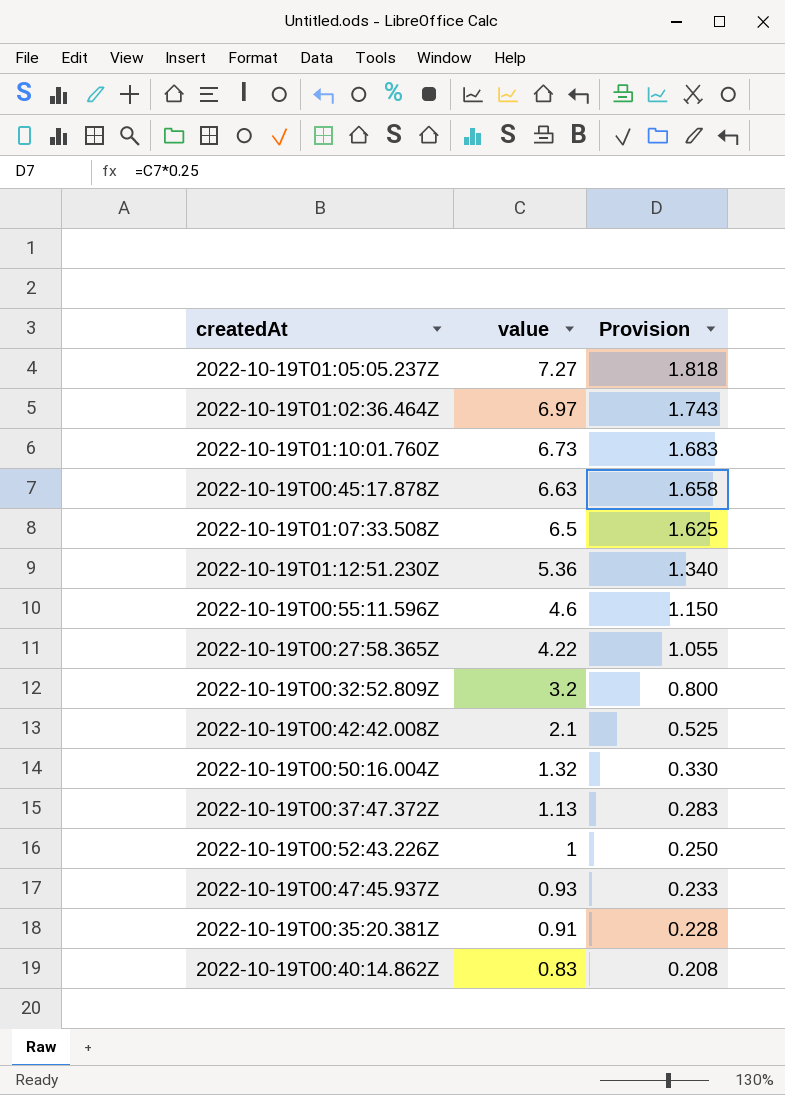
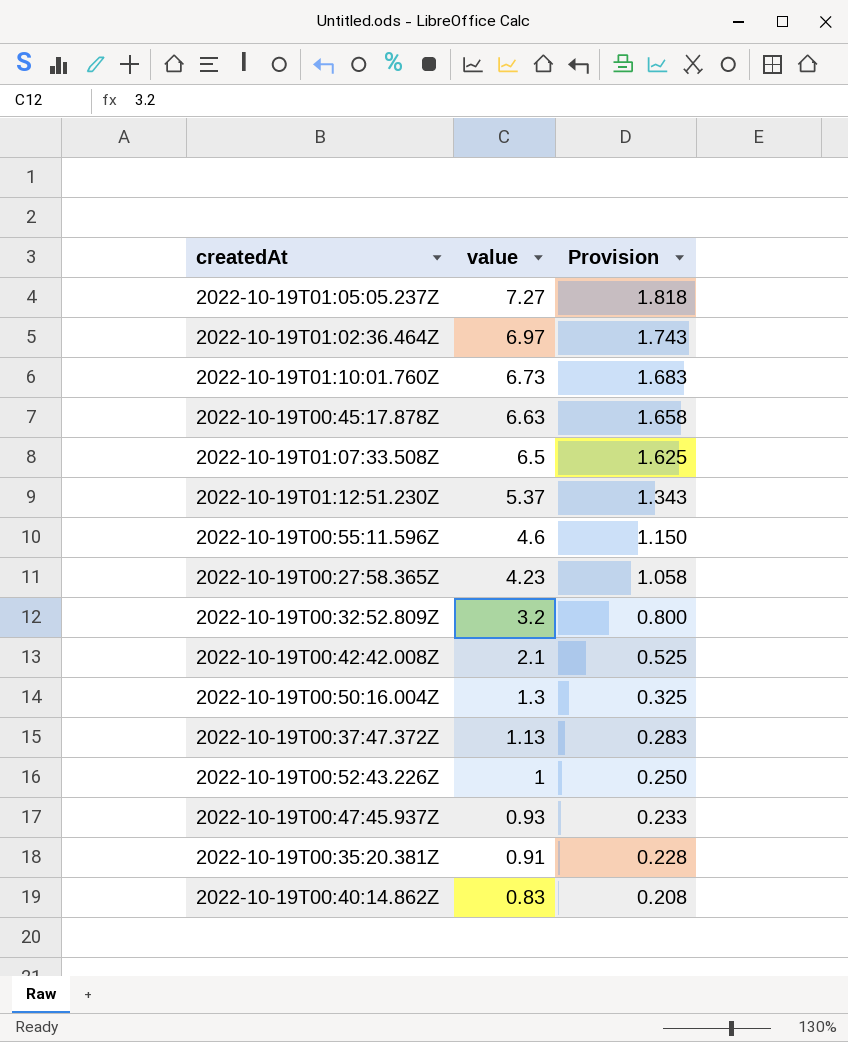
2022-10-19T01:12:51.230Z | value: 5.36 -> 5.37
2022-10-19T01:12:51.230Z | Provision: 1.340 -> 1.343
2022-10-19T00:27:58.365Z | value: 4.22 -> 4.23
2022-10-19T00:27:58.365Z | Provision: 1.055 -> 1.058
2022-10-19T00:50:16.004Z | value: 1.32 -> 1.3
2022-10-19T00:50:16.004Z | Provision: 0.330 -> 0.325

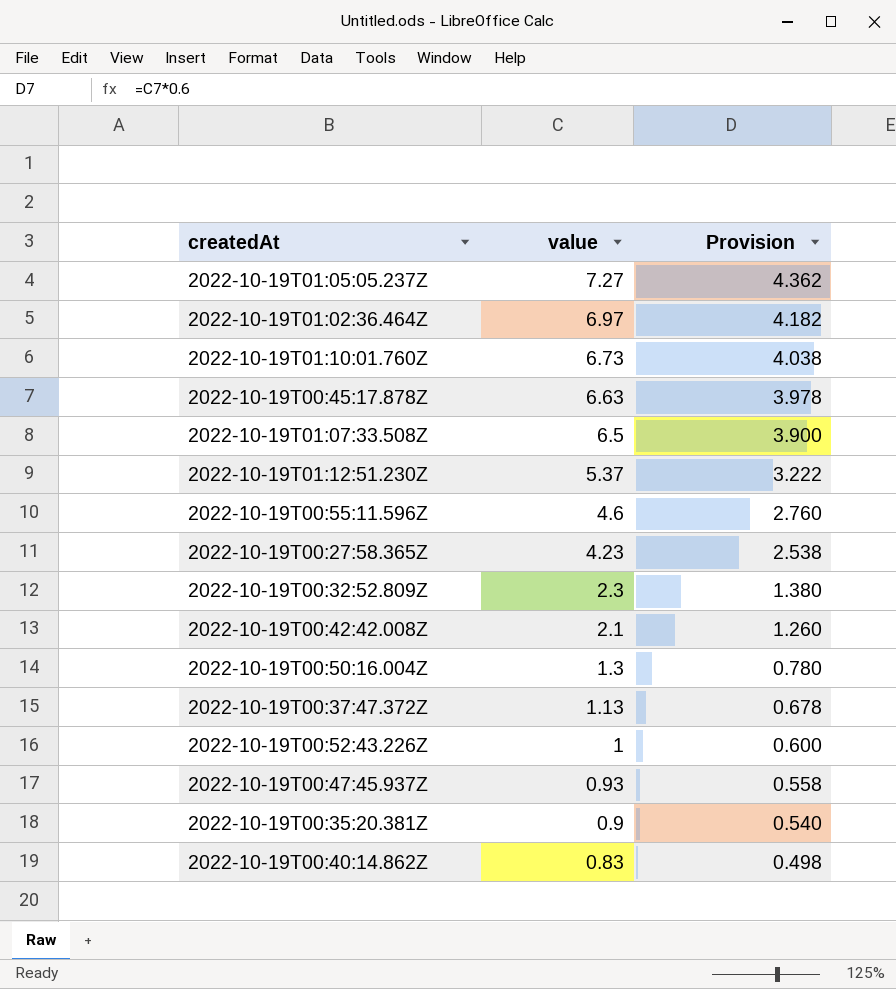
column Provision | formula: [value] * 0.25 -> [value] * 0.6
2022-10-19T00:32:52.809Z | value: 3.2 -> 2.3
2022-10-19T00:35:20.381Z | value: 0.91 -> 0.9

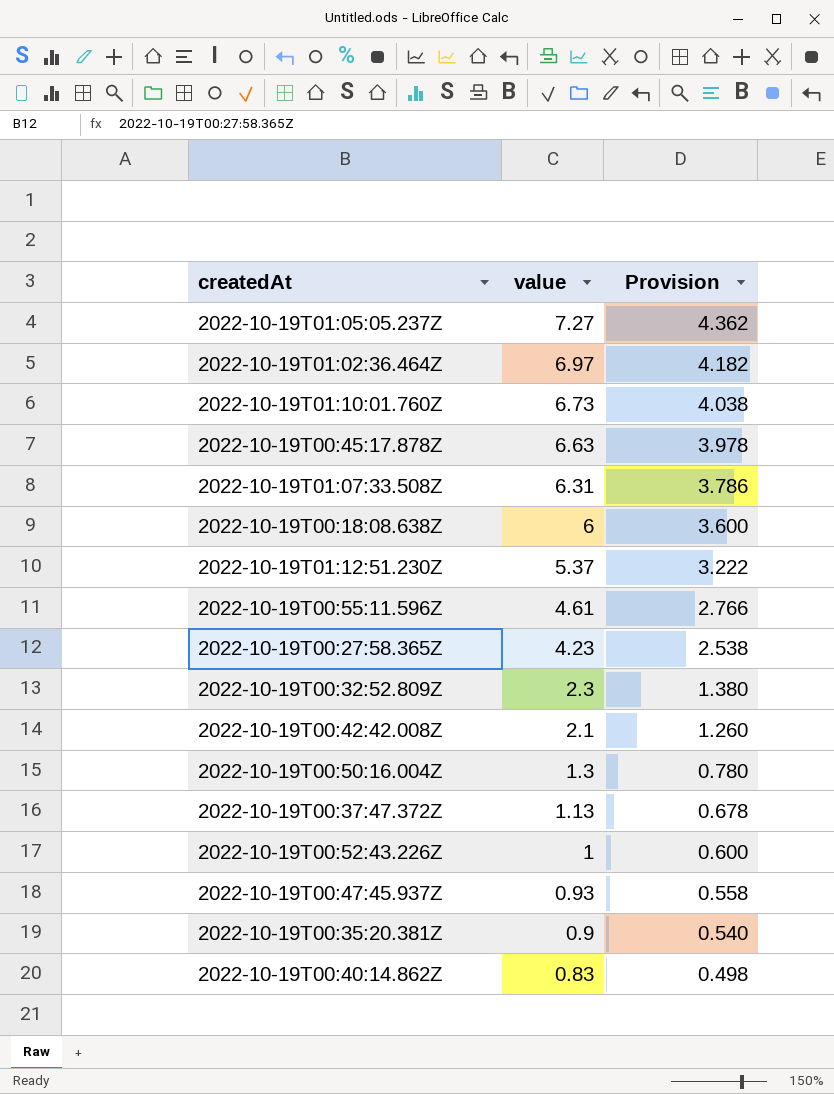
2022-10-19T01:07:33.508Z | value: 6.5 -> 6.31
2022-10-19T01:07:33.508Z | Provision: 3.900 -> 3.786
row 2022-10-19T00:18:08.638Z: none -> 6 | 3.600
2022-10-19T00:55:11.596Z | value: 4.6 -> 4.61
2022-10-19T00:55:11.596Z | Provision: 2.760 -> 2.766

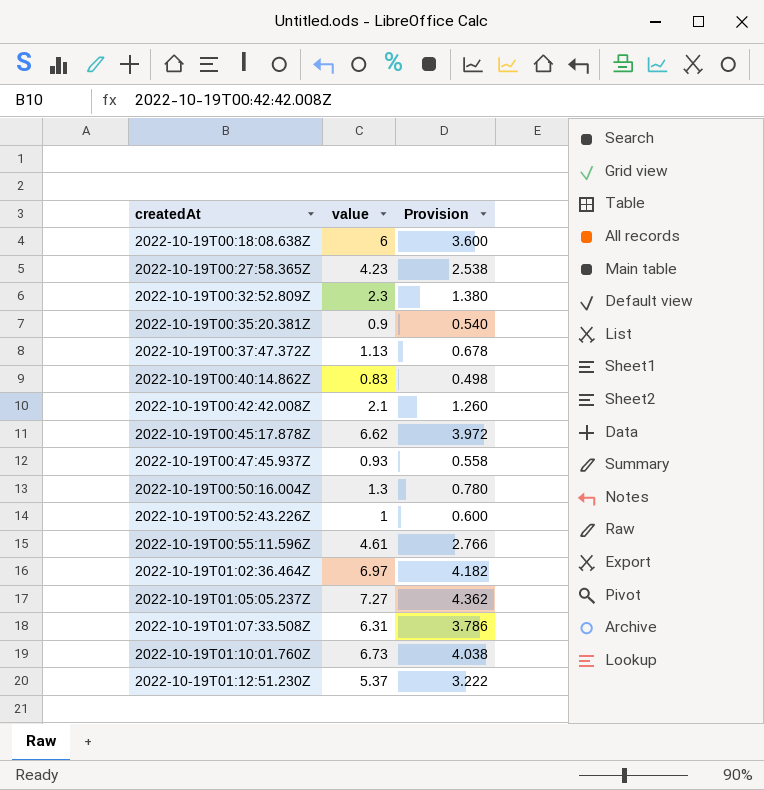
row order: value descending -> createdAt ascending
2022-10-19T00:45:17.878Z | value: 6.63 -> 6.62
2022-10-19T00:45:17.878Z | Provision: 3.978 -> 3.972

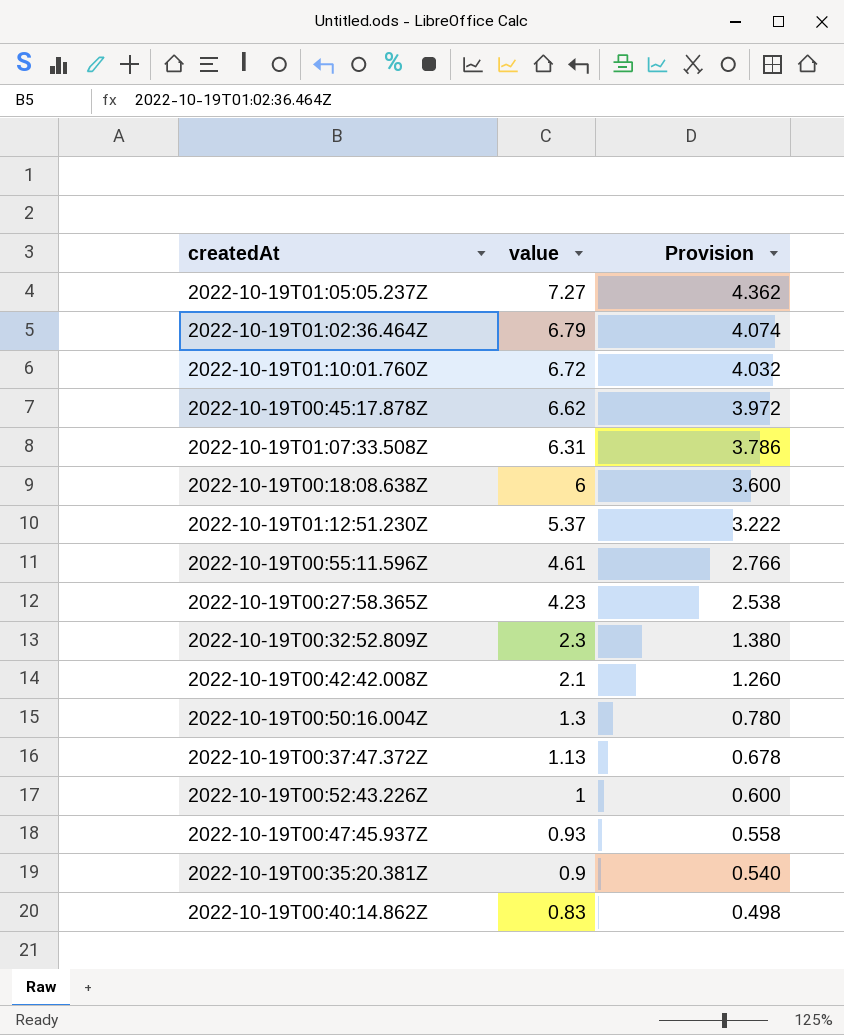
row order: createdAt ascending -> value descending
2022-10-19T01:02:36.464Z | value: 6.97 -> 6.79
2022-10-19T01:02:36.464Z | Provision: 4.182 -> 4.074
2022-10-19T01:10:01.760Z | value: 6.73 -> 6.72
2022-10-19T01:10:01.760Z | Provision: 4.038 -> 4.032

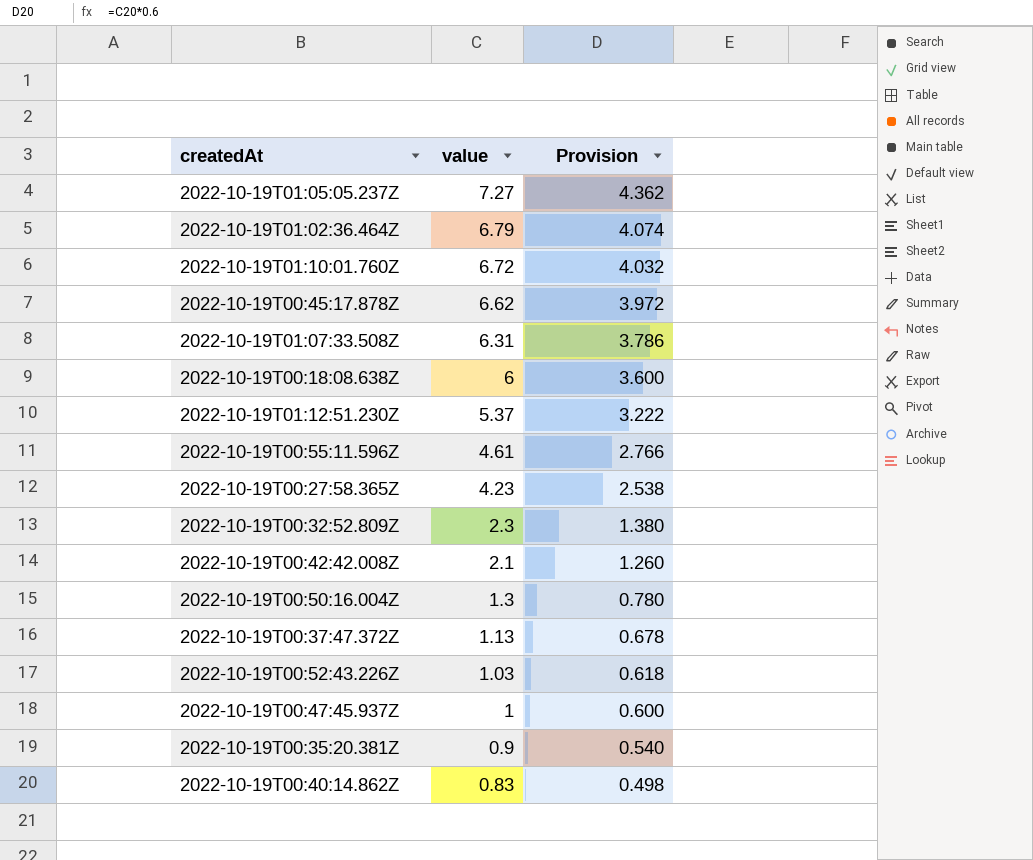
2022-10-19T00:52:43.226Z | value: 1 -> 1.03
2022-10-19T00:52:43.226Z | Provision: 0.600 -> 0.618
2022-10-19T00:47:45.937Z | value: 0.93 -> 1
2022-10-19T00:47:45.937Z | Provision: 0.558 -> 0.600

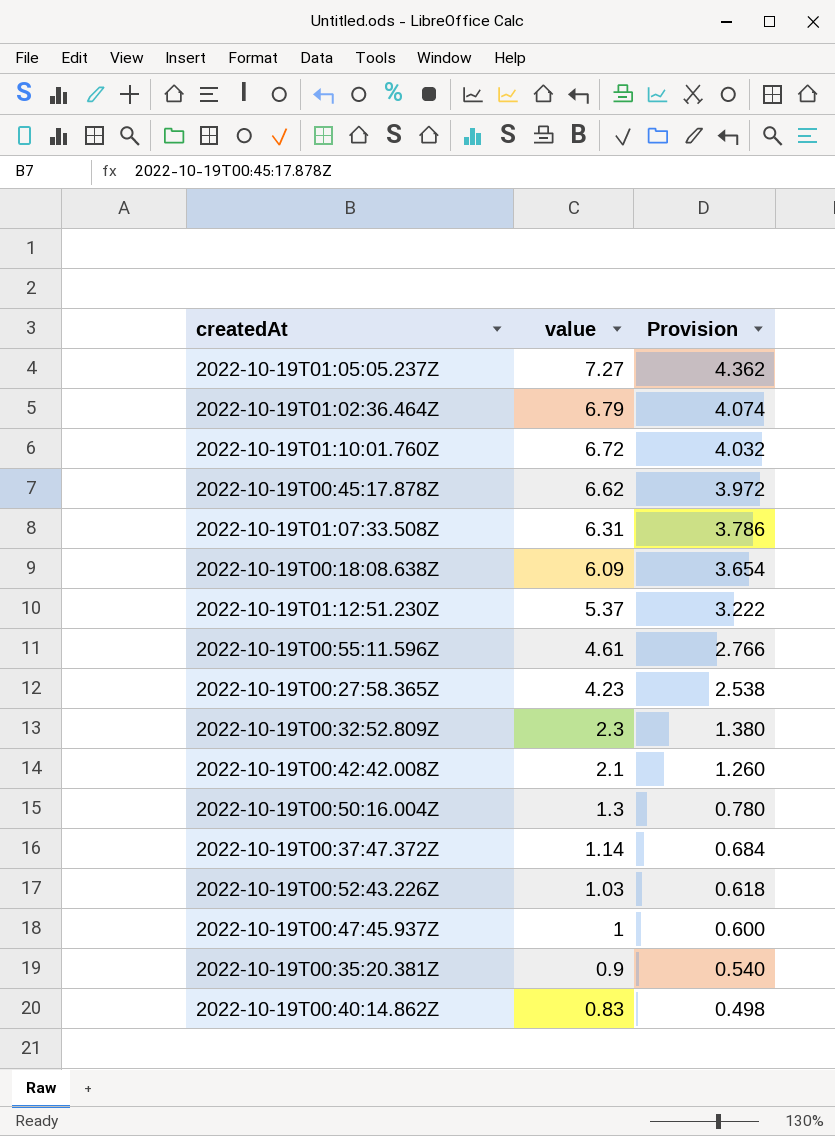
2022-10-19T00:18:08.638Z | value: 6 -> 6.09
2022-10-19T00:18:08.638Z | Provision: 3.600 -> 3.654
2022-10-19T00:37:47.372Z | value: 1.13 -> 1.14
2022-10-19T00:37:47.372Z | Provision: 0.678 -> 0.684

